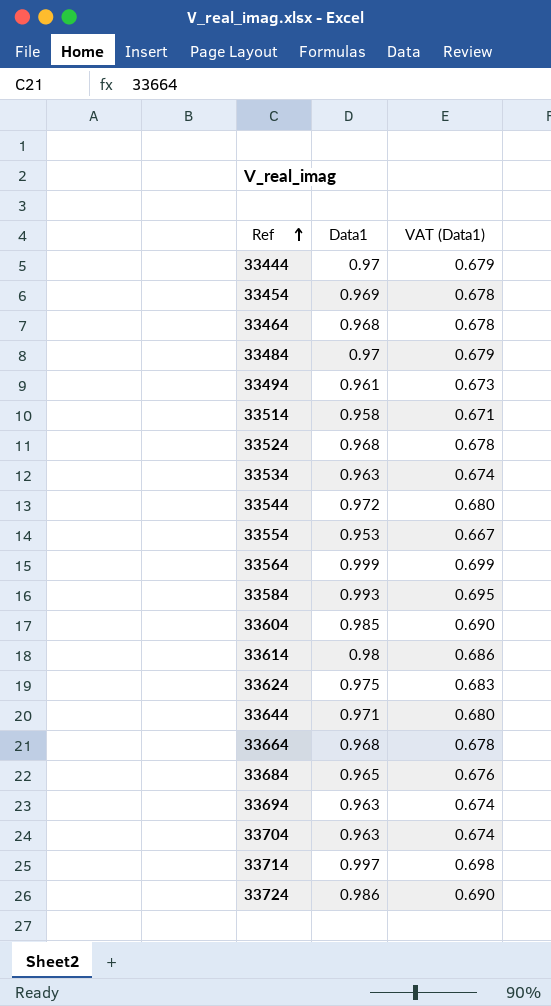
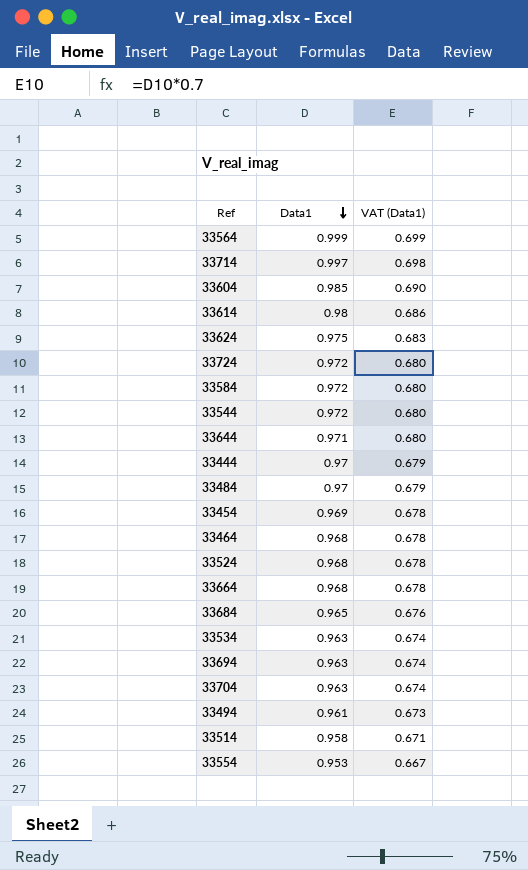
row order: Ref ascending -> Data1 descending
33724 | Data1: 0.986 -> 0.972
33724 | VAT (Data1): 0.690 -> 0.680
33584 | Data1: 0.993 -> 0.972
33584 | VAT (Data1): 0.695 -> 0.680

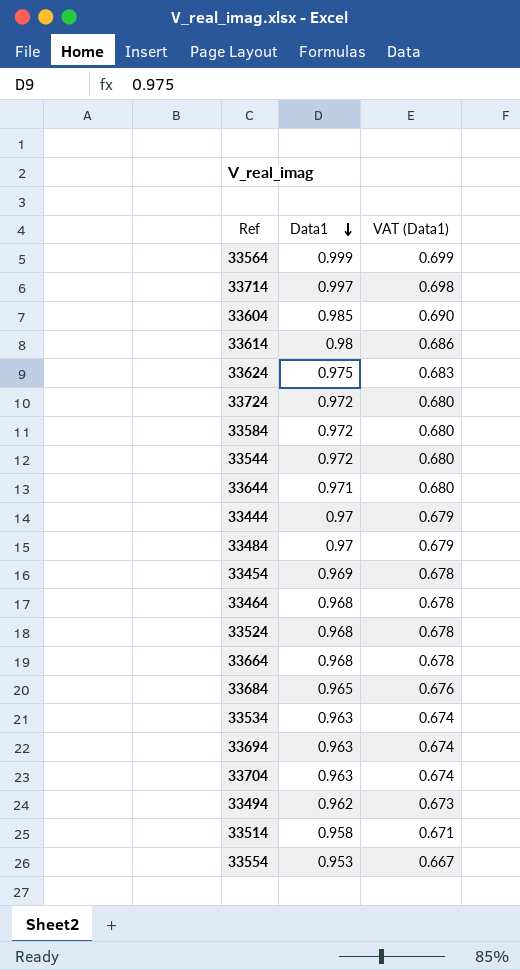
33494 | Data1: 0.961 -> 0.962

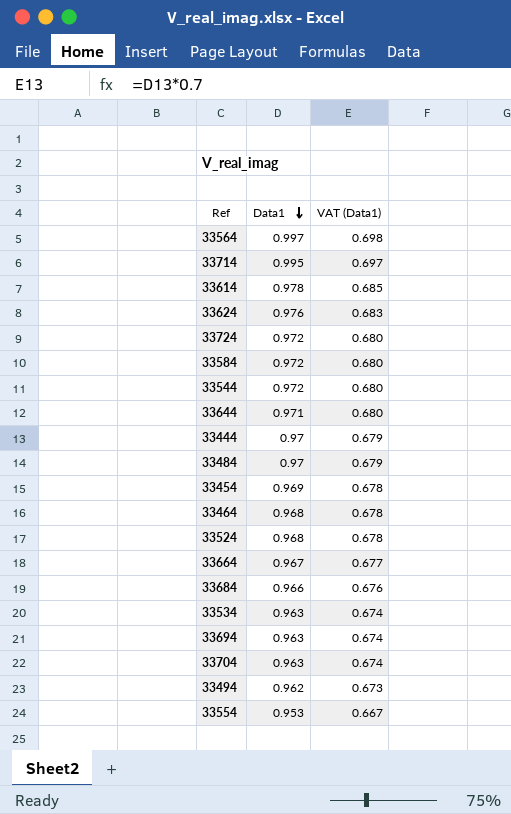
row 33604: 0.985 | 0.690 -> none
row 33514: 0.958 | 0.671 -> none
33564 | Data1: 0.999 -> 0.997
33564 | VAT (Data1): 0.699 -> 0.698
33714 | Data1: 0.997 -> 0.995
33714 | VAT (Data1): 0.698 -> 0.697
33614 | Data1: 0.98 -> 0.978
33614 | VAT (Data1): 0.686 -> 0.685
33624 | Data1: 0.975 -> 0.976
33664 | Data1: 0.968 -> 0.967
33664 | VAT (Data1): 0.678 -> 0.677
33684 | Data1: 0.965 -> 0.966

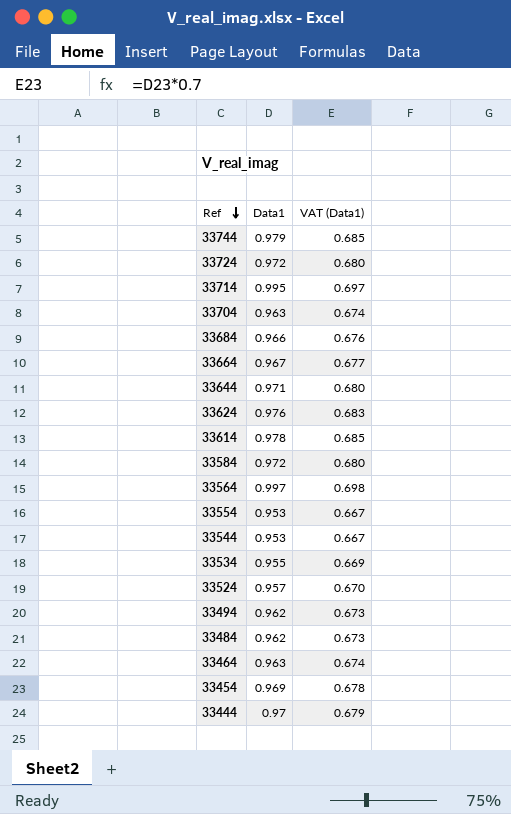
row order: Data1 descending -> Ref descending
row 33694: 0.963 | 0.674 -> none
row 33744: none -> 0.979 | 0.685
33544 | Data1: 0.972 -> 0.953
33544 | VAT (Data1): 0.680 -> 0.667
33534 | Data1: 0.963 -> 0.955
33534 | VAT (Data1): 0.674 -> 0.669
33524 | Data1: 0.968 -> 0.957
33524 | VAT (Data1): 0.678 -> 0.670
33484 | Data1: 0.97 -> 0.962
33484 | VAT (Data1): 0.679 -> 0.673
33464 | Data1: 0.968 -> 0.963
33464 | VAT (Data1): 0.678 -> 0.674

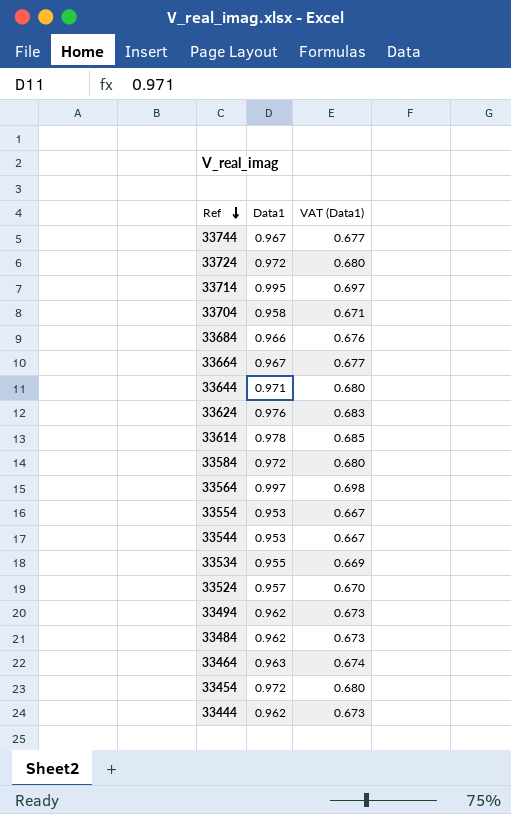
33744 | Data1: 0.979 -> 0.967
33744 | VAT (Data1): 0.685 -> 0.677
33704 | Data1: 0.963 -> 0.958
33704 | VAT (Data1): 0.674 -> 0.671
33454 | Data1: 0.969 -> 0.972
33454 | VAT (Data1): 0.678 -> 0.680
33444 | Data1: 0.97 -> 0.962
33444 | VAT (Data1): 0.679 -> 0.673

